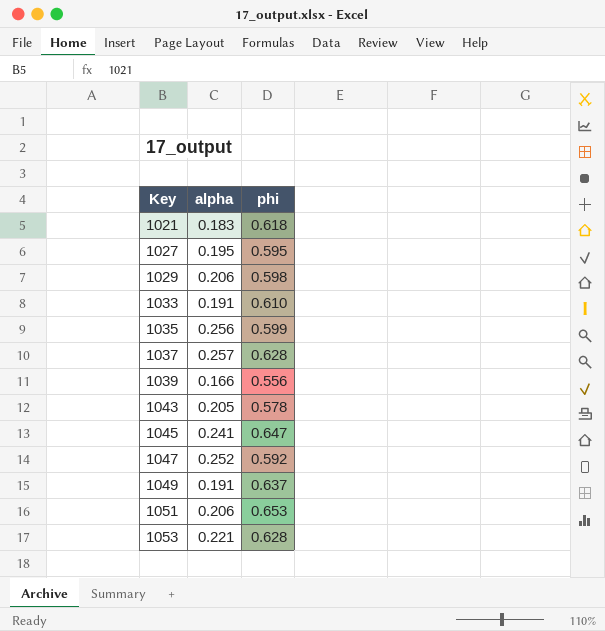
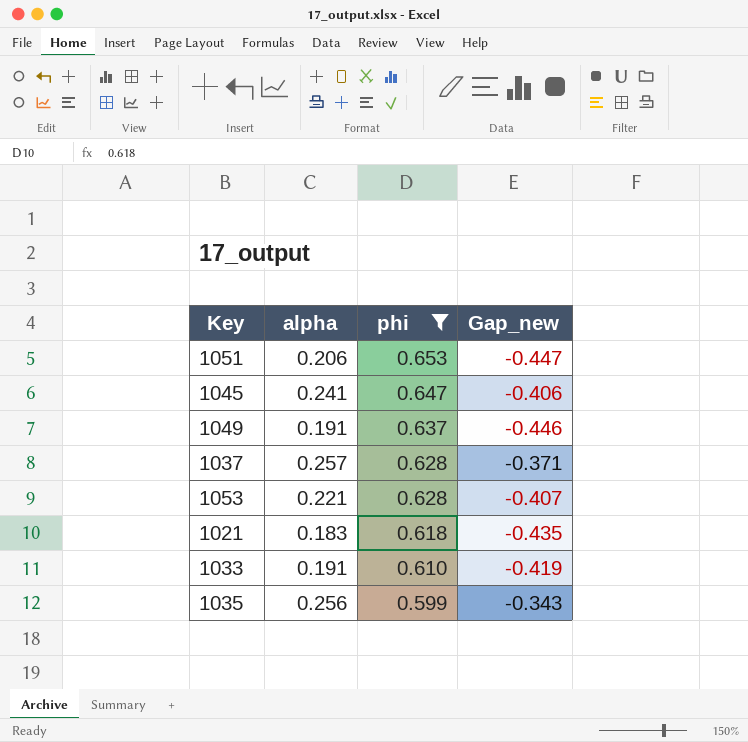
filter: none -> phi >= 0.599
row order: Key ascending -> phi descending
column Gap_new | formula: none -> [alpha] - [phi]

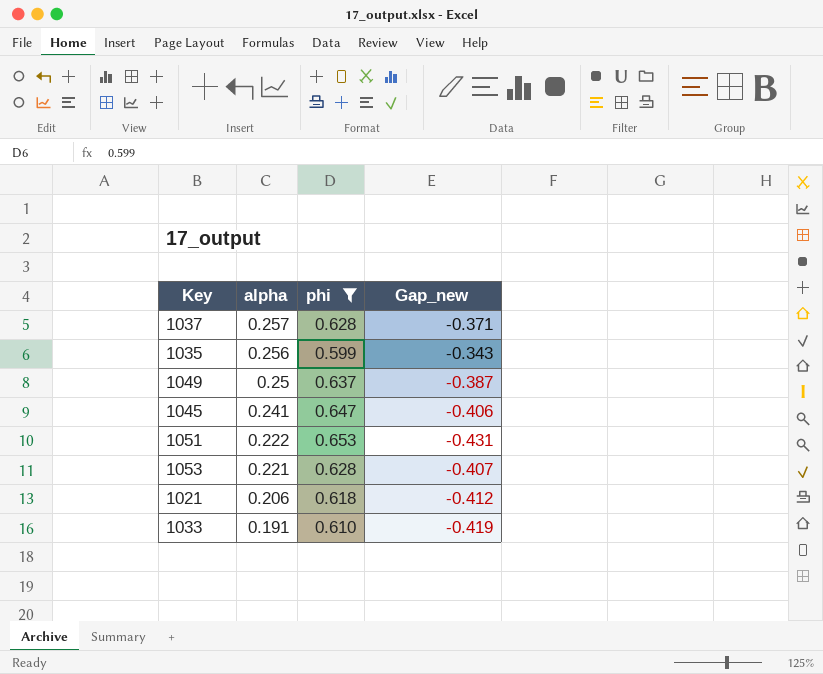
row order: phi descending -> alpha descending
1049 | alpha: 0.191 -> 0.25
1049 | Gap_new: -0.446 -> -0.387
1051 | alpha: 0.206 -> 0.222
1051 | Gap_new: -0.447 -> -0.431
1021 | alpha: 0.183 -> 0.206
1021 | Gap_new: -0.435 -> -0.412

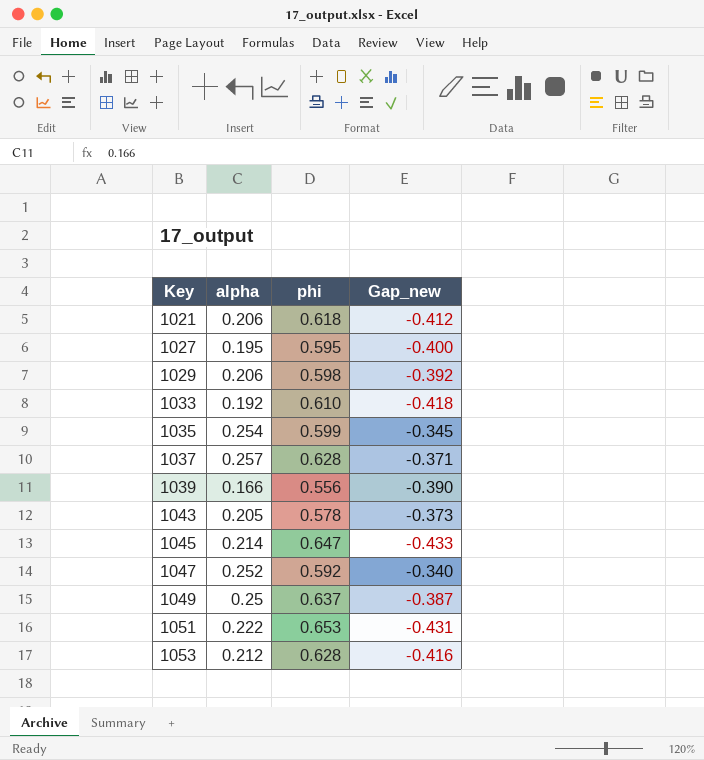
filter: phi >= 0.599 -> none
row order: alpha descending -> Key ascending
1033 | alpha: 0.191 -> 0.192
1033 | Gap_new: -0.419 -> -0.418
1035 | alpha: 0.256 -> 0.254
1035 | Gap_new: -0.343 -> -0.345
1045 | alpha: 0.241 -> 0.214
1045 | Gap_new: -0.406 -> -0.433
1053 | alpha: 0.221 -> 0.212
1053 | Gap_new: -0.407 -> -0.416

